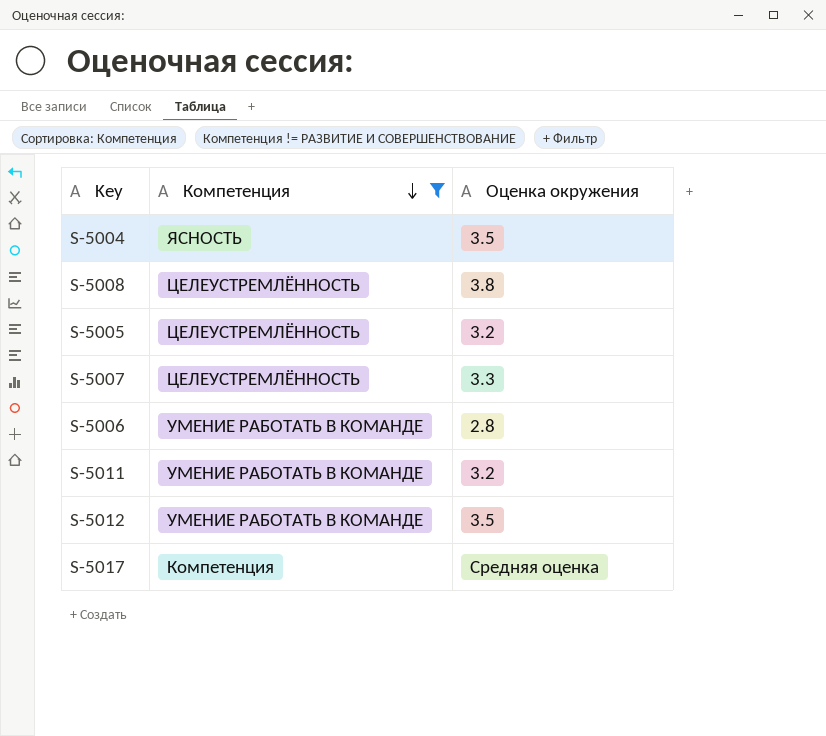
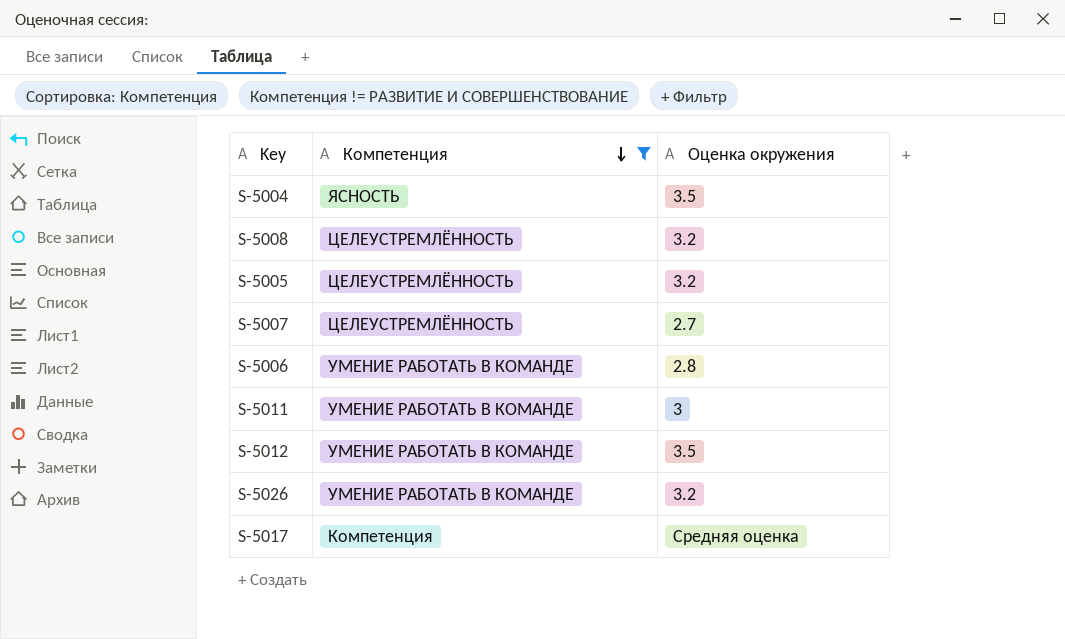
S-5008 | Оценка окружения: 3.8 -> 3.2
S-5007 | Оценка окружения: 3.3 -> 2.7
S-5011 | Оценка окружения: 3.2 -> 3
row S-5026: none -> УМЕНИЕ РАБОТАТЬ В КОМАНДЕ | 3.2

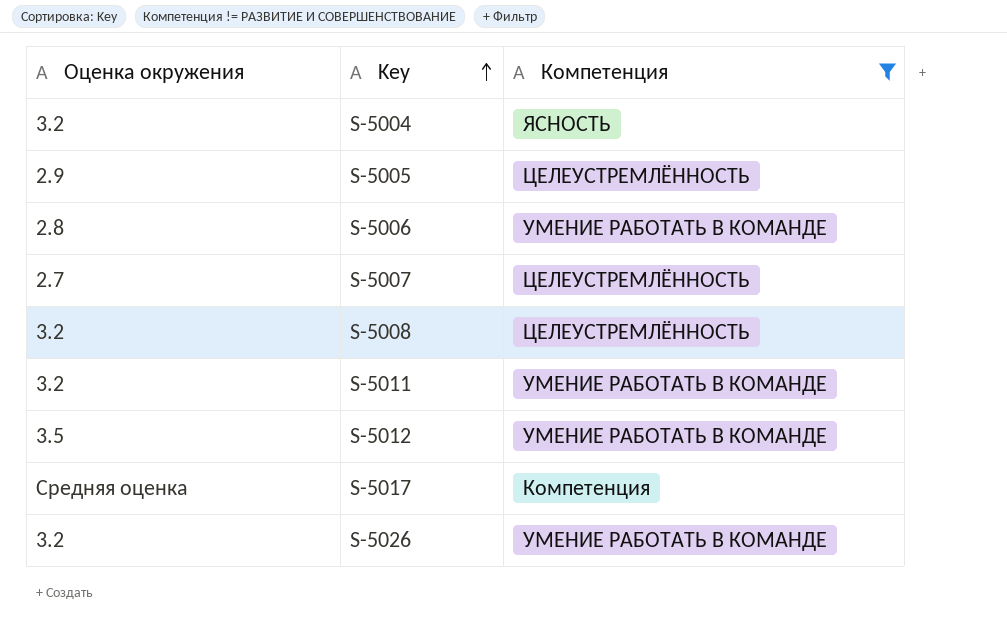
row order: Компетенция descending -> Key ascending
column Оценка окружения | position: 3 -> 1
S-5004 | Оценка окружения: 3.5 -> 3.2
S-5005 | Оценка окружения: 3.2 -> 2.9
S-5011 | Оценка окружения: 3 -> 3.2

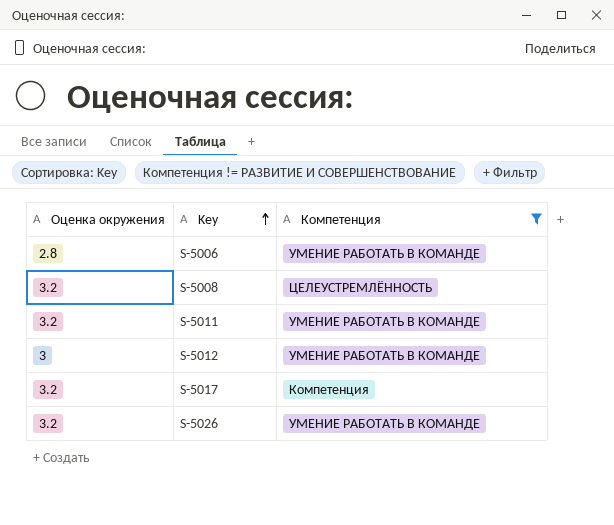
row S-5004: 3.2 | ЯСНОСТЬ -> none
row S-5005: 2.9 | ЦЕЛЕУСТРЕМЛЁННОСТЬ -> none
row S-5007: 2.7 | ЦЕЛЕУСТРЕМЛЁННОСТЬ -> none
S-5012 | Оценка окружения: 3.5 -> 3
S-5017 | Оценка окружения: Средняя оценка -> 3.2

